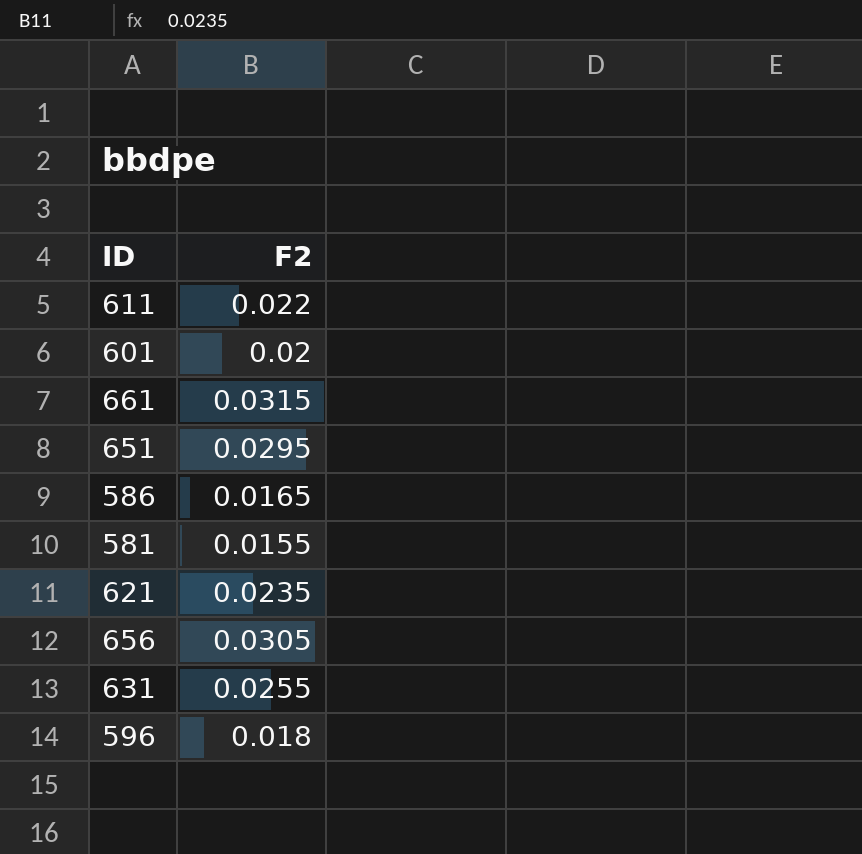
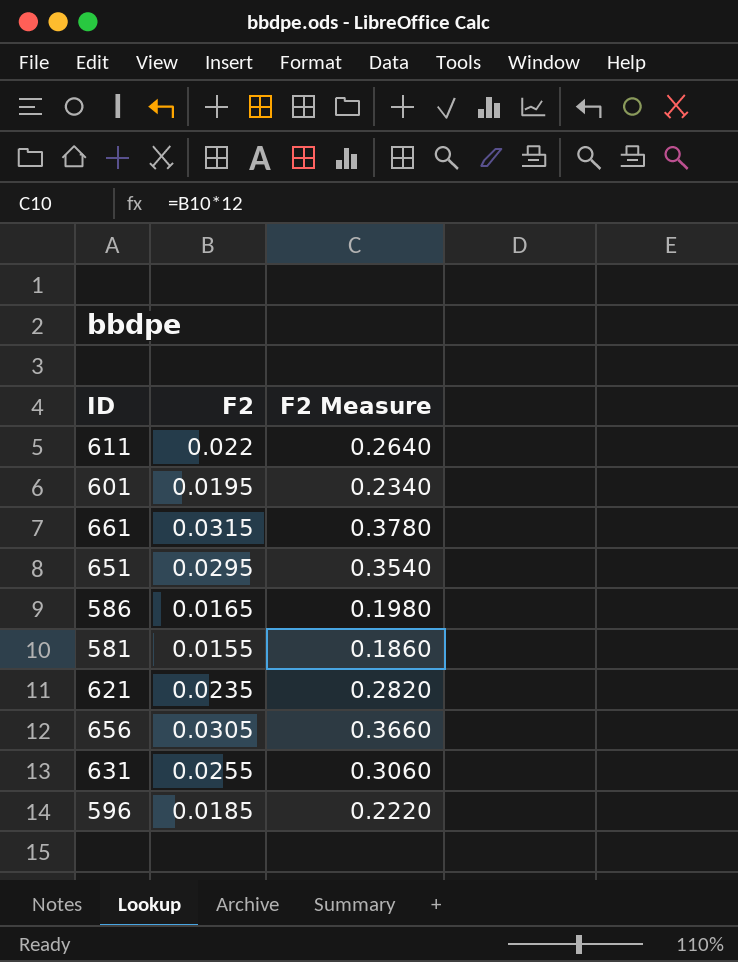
column F2 Measure | formula: none -> [F2] * 12
601 | F2: 0.02 -> 0.0195
596 | F2: 0.018 -> 0.0185

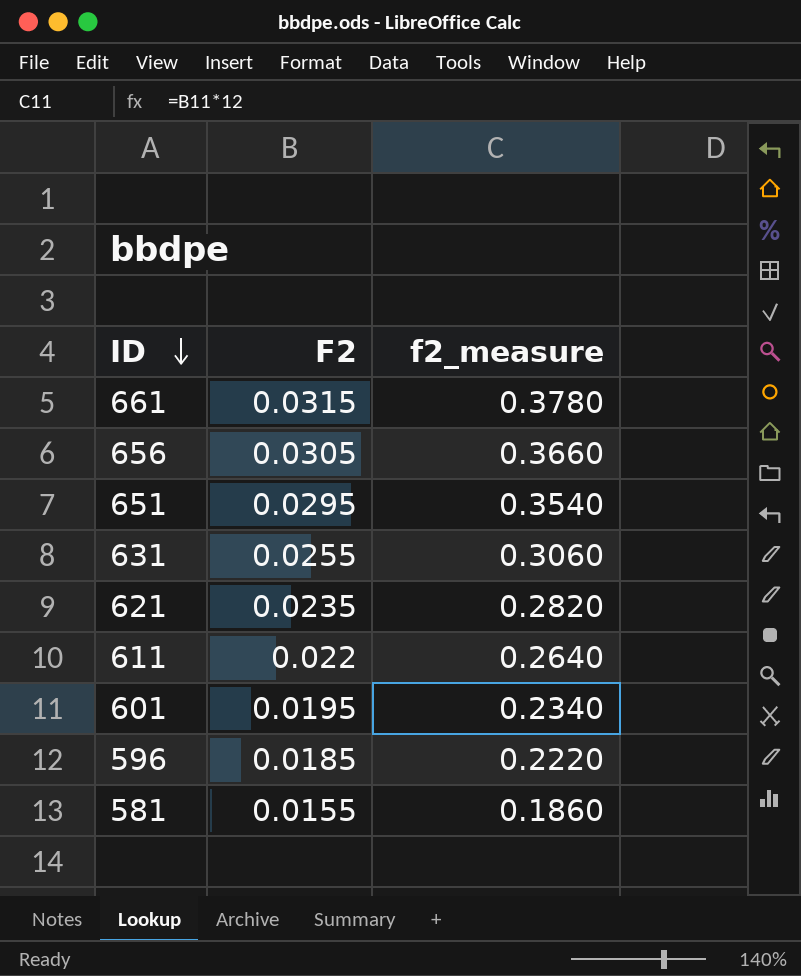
row order: none -> ID descending
column name: F2 Measure -> f2_measure
row 586: 0.0165 | 0.1980 -> none

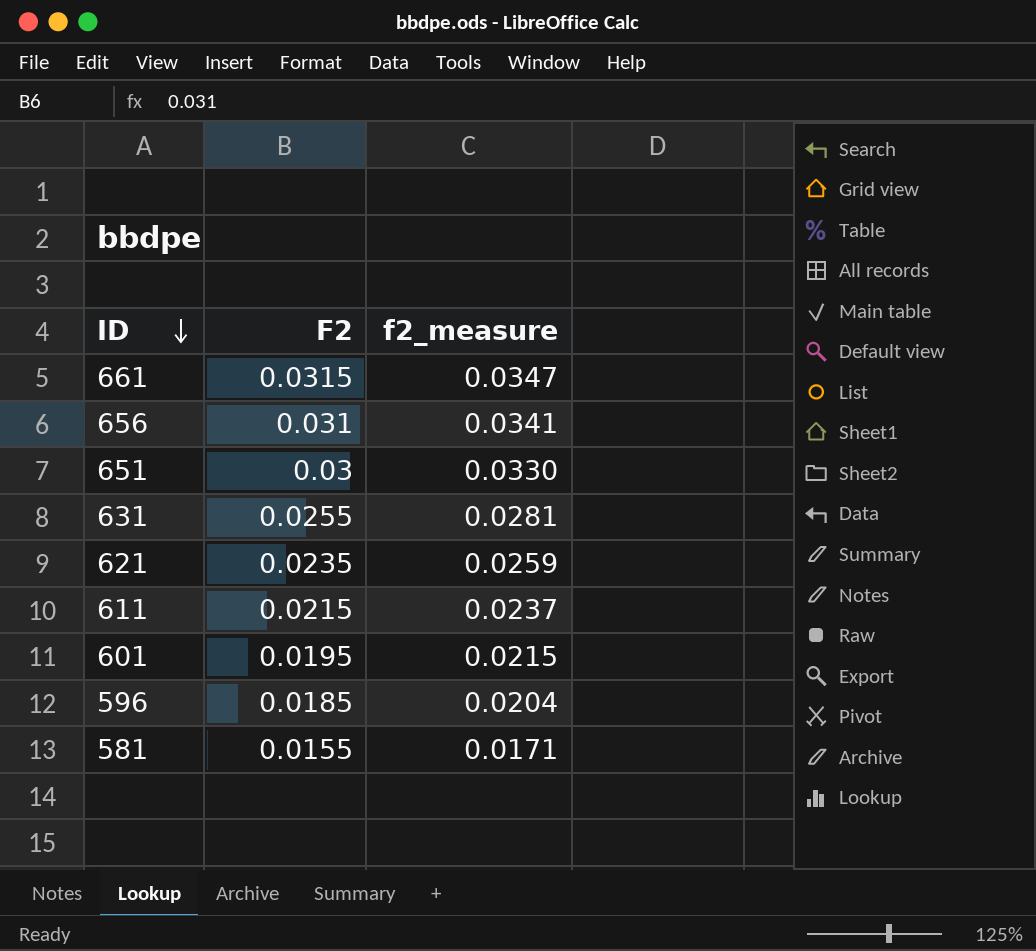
column f2_measure | formula: [F2] * 12 -> [F2] * 1.1
656 | F2: 0.0305 -> 0.031
651 | F2: 0.0295 -> 0.03
611 | F2: 0.022 -> 0.0215

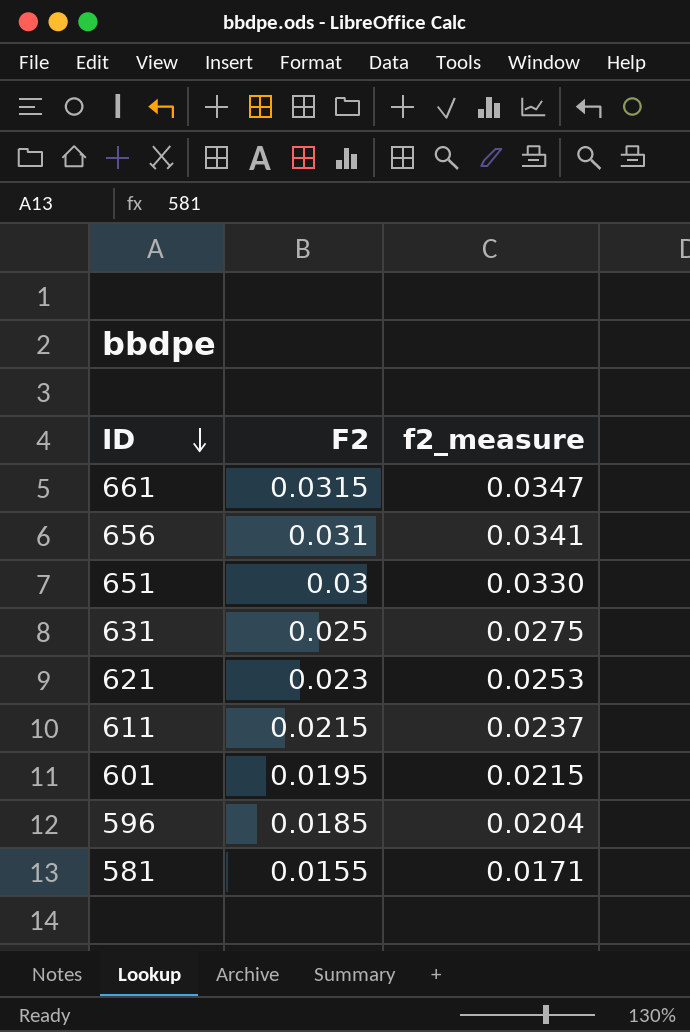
631 | F2: 0.0255 -> 0.025
631 | f2_measure: 0.0281 -> 0.0275
621 | F2: 0.0235 -> 0.023
621 | f2_measure: 0.0259 -> 0.0253

